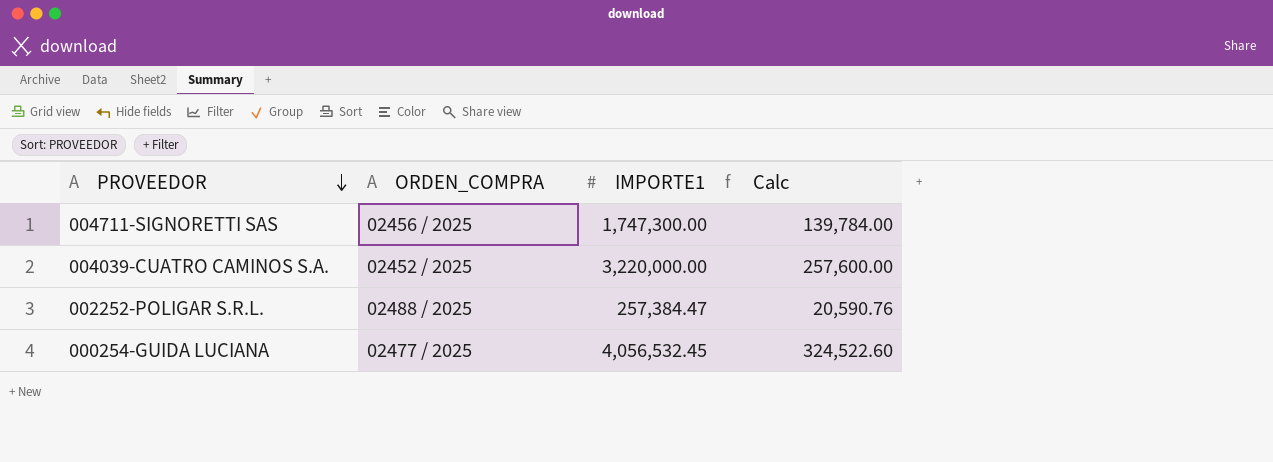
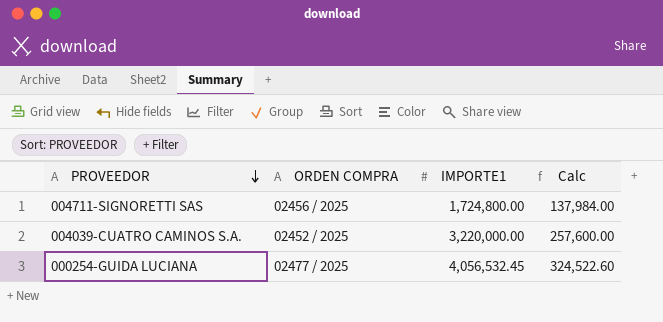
column name: ORDEN_COMPRA -> ORDEN COMPRA
row 002252-POLIGAR S.R.L.: 02488 / 2025 | 257,384.47 | 20,590.76 -> none
004711-SIGNORETTI SAS | IMPORTE1: 1,747,300.00 -> 1,724,800.00
004711-SIGNORETTI SAS | Calc: 139,784.00 -> 137,984.00

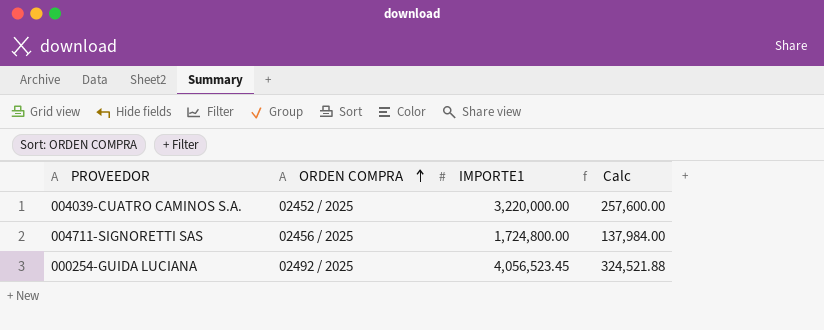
row order: PROVEEDOR descending -> ORDEN COMPRA ascending
000254-GUIDA LUCIANA | ORDEN COMPRA: 02477 / 2025 -> 02492 / 2025
000254-GUIDA LUCIANA | IMPORTE1: 4,056,532.45 -> 4,056,523.45
000254-GUIDA LUCIANA | Calc: 324,522.60 -> 324,521.88

